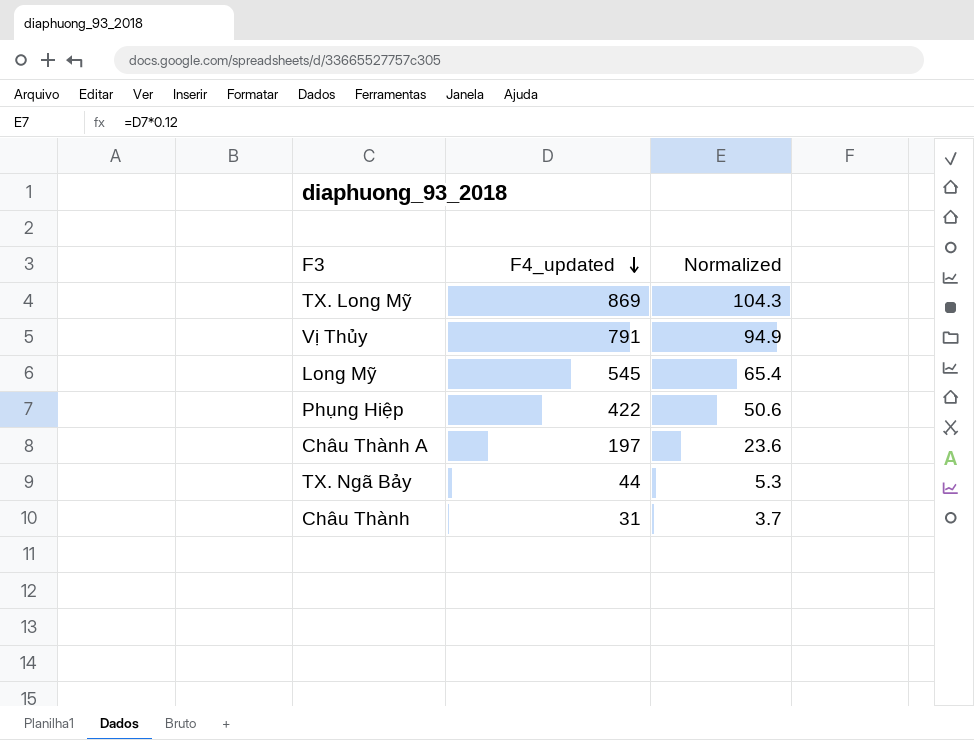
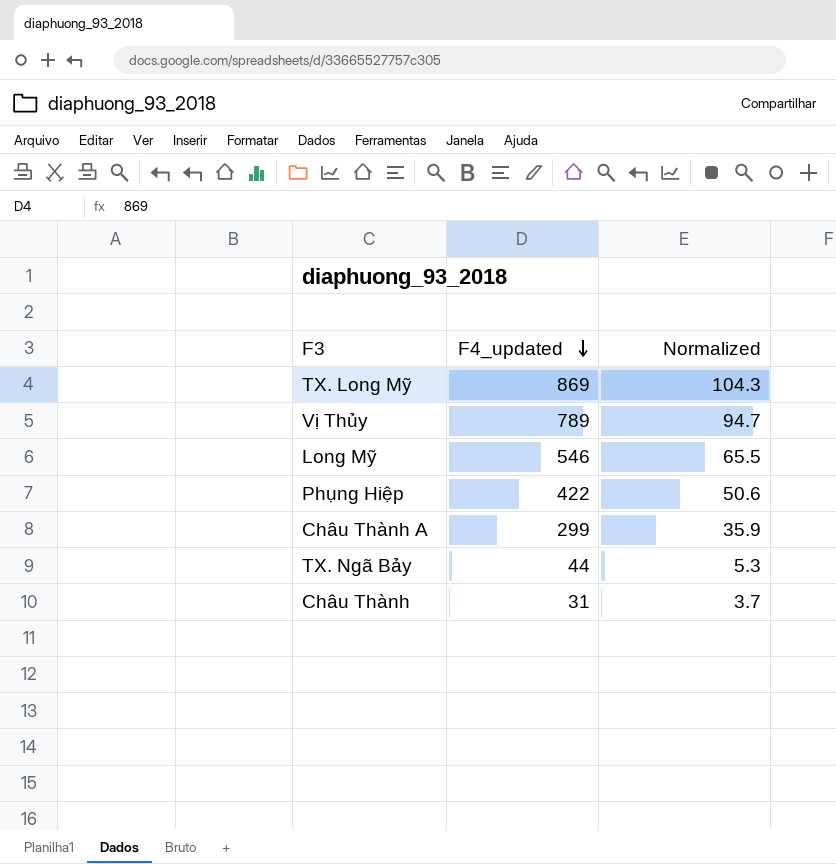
Vị Thủy | F4_updated: 791 -> 789
Vị Thủy | Normalized: 94.9 -> 94.7
Long Mỹ | F4_updated: 545 -> 546
Long Mỹ | Normalized: 65.4 -> 65.5
Châu Thành A | F4_updated: 197 -> 299
Châu Thành A | Normalized: 23.6 -> 35.9

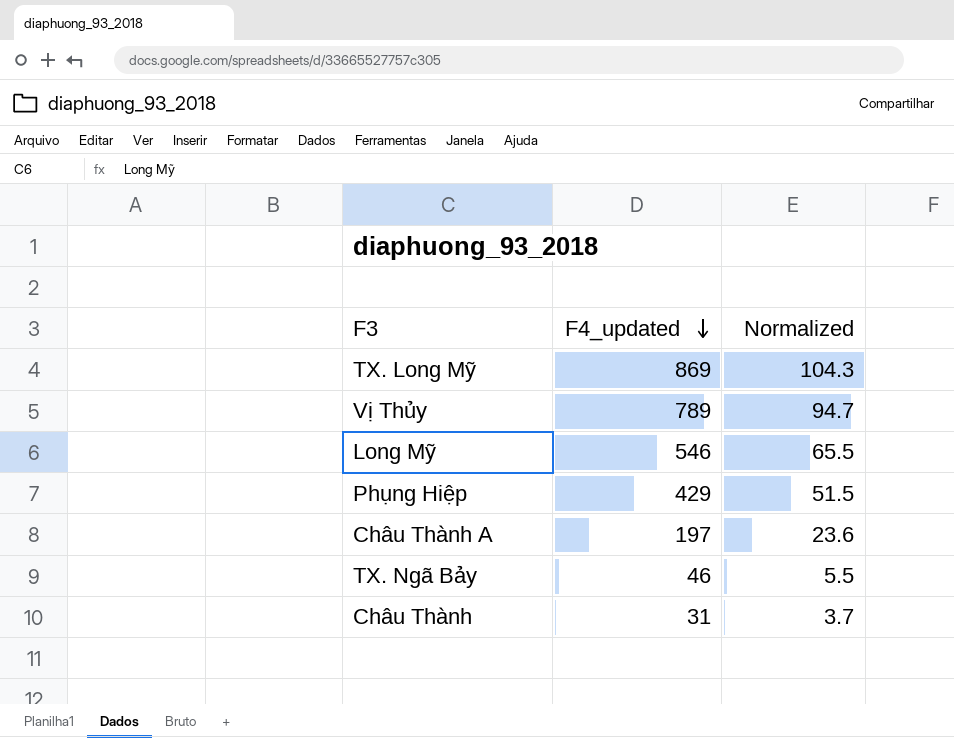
Phụng Hiệp | F4_updated: 422 -> 429
Phụng Hiệp | Normalized: 50.6 -> 51.5
Châu Thành A | F4_updated: 299 -> 197
Châu Thành A | Normalized: 35.9 -> 23.6
TX. Ngã Bảy | F4_updated: 44 -> 46
TX. Ngã Bảy | Normalized: 5.3 -> 5.5

